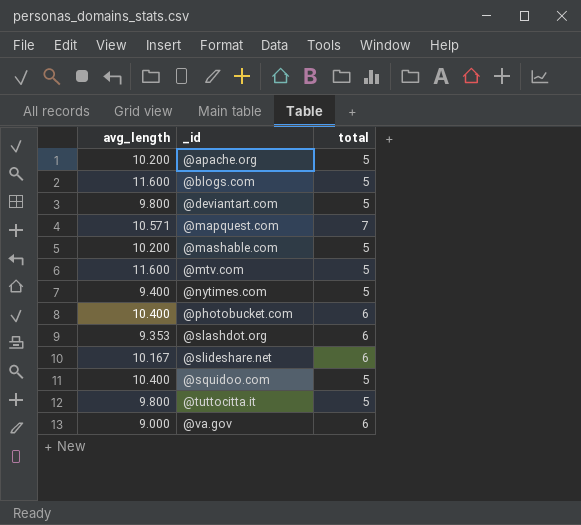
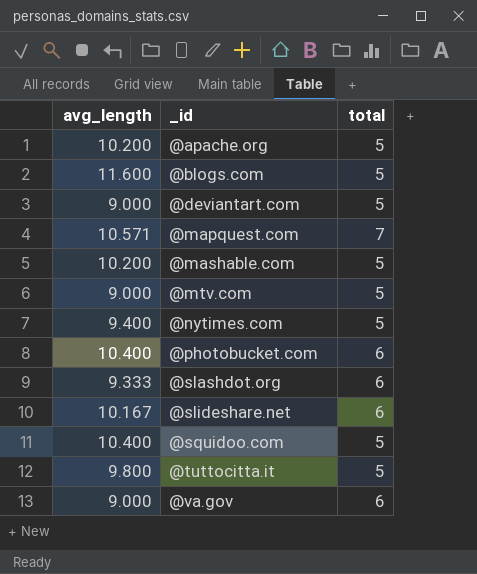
@deviantart.com | avg_length: 9.800 -> 9.000
@mtv.com | avg_length: 11.600 -> 9.000
@slashdot.org | avg_length: 9.353 -> 9.333

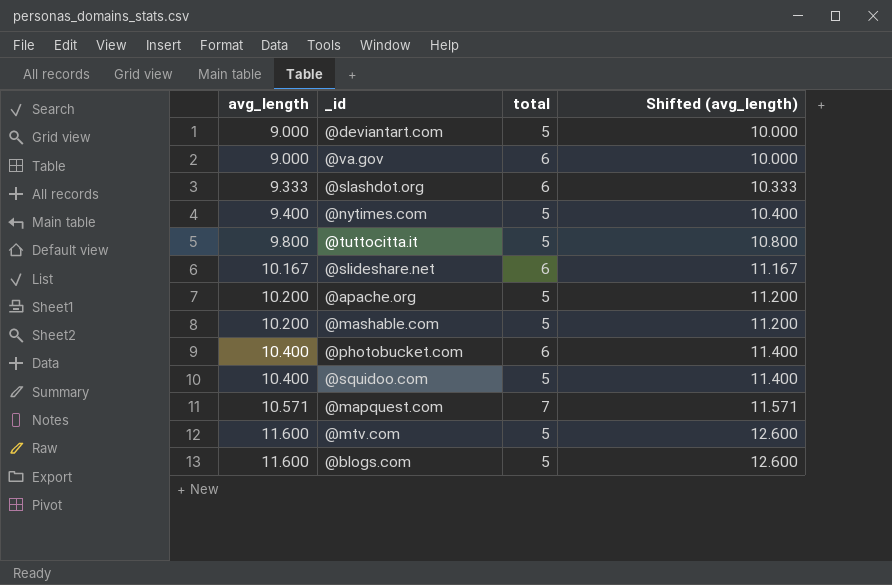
row order: _id ascending -> avg_length ascending
column Shifted (avg_length) | formula: none -> [avg_length] + 1
@mtv.com | avg_length: 9.000 -> 11.600

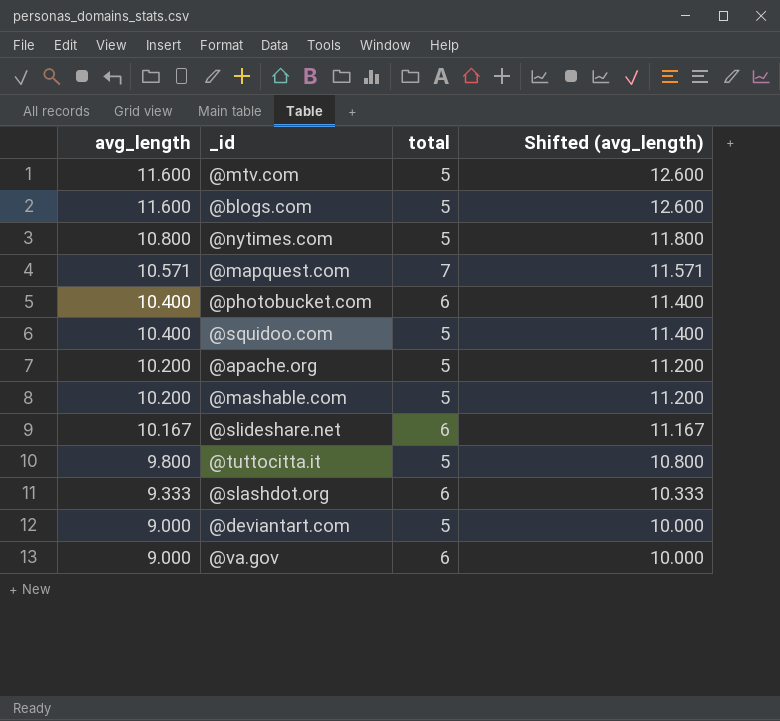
row order: avg_length ascending -> avg_length descending
@nytimes.com | avg_length: 9.400 -> 10.800
@nytimes.com | Shifted (avg_length): 10.400 -> 11.800

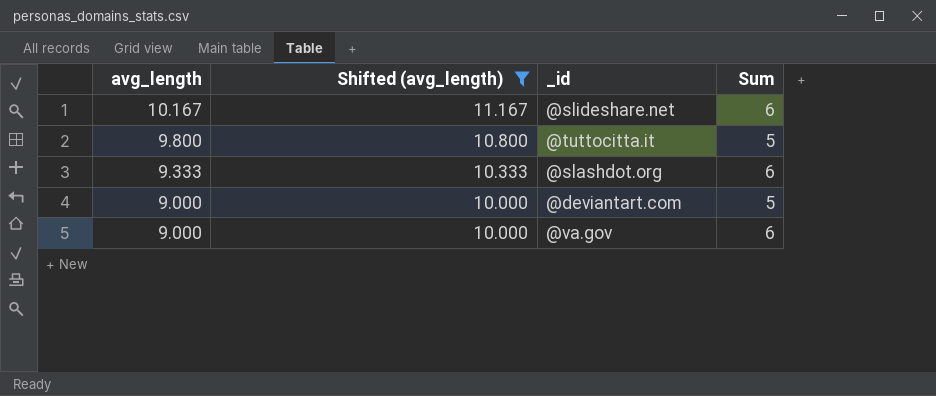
filter: none -> Shifted (avg_length) <= 11.167
column Shifted (avg_length) | position: 4 -> 2
column name: total -> Sum

